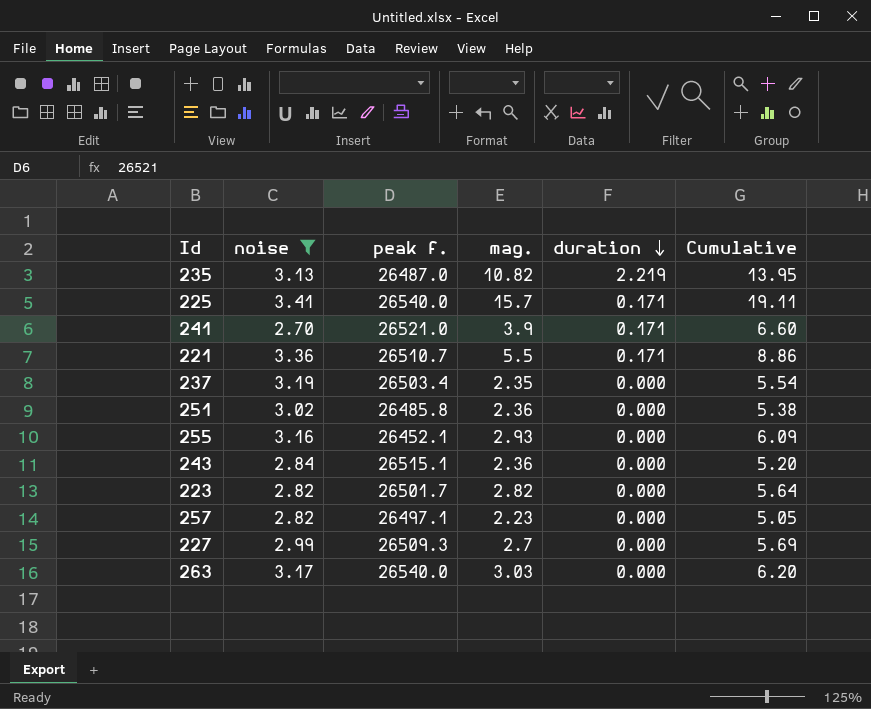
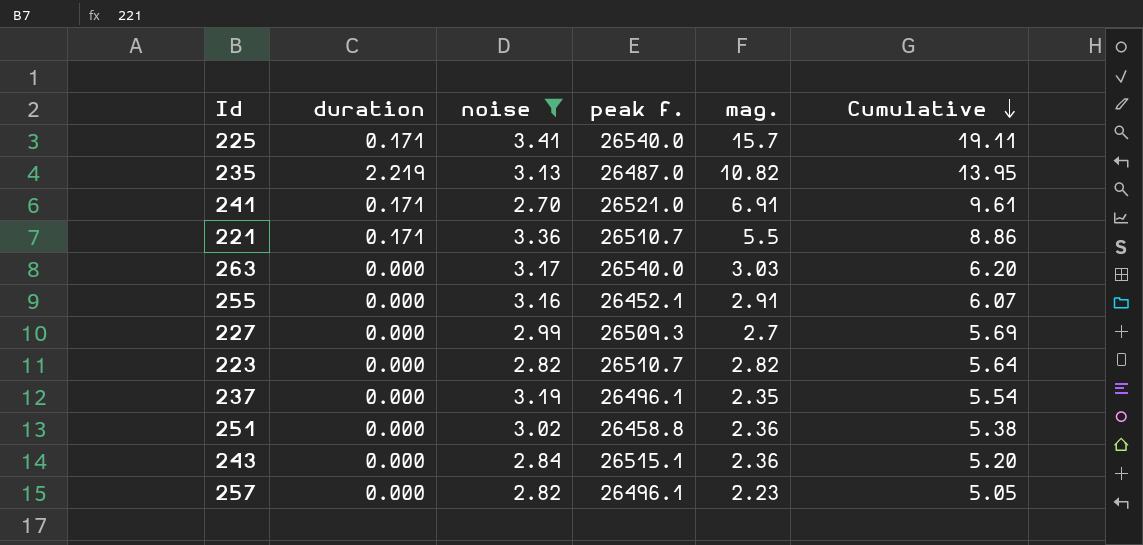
row order: duration descending -> Cumulative descending
column duration | position: 5 -> 2
241 | mag.: 3.9 -> 6.91
241 | Cumulative: 6.60 -> 9.61
255 | mag.: 2.93 -> 2.91
255 | Cumulative: 6.09 -> 6.07
223 | peak f.: 26501.7 -> 26510.7
237 | peak f.: 26503.4 -> 26496.1
251 | peak f.: 26485.8 -> 26458.8
257 | peak f.: 26497.1 -> 26496.1

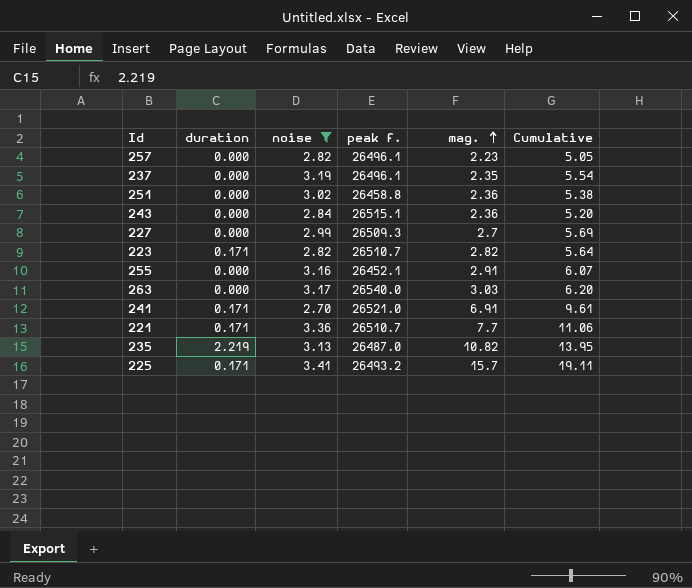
row order: Cumulative descending -> mag. ascending
223 | duration: 0.000 -> 0.171
221 | mag.: 5.5 -> 7.7
221 | Cumulative: 8.86 -> 11.06
225 | peak f.: 26540.0 -> 26493.2

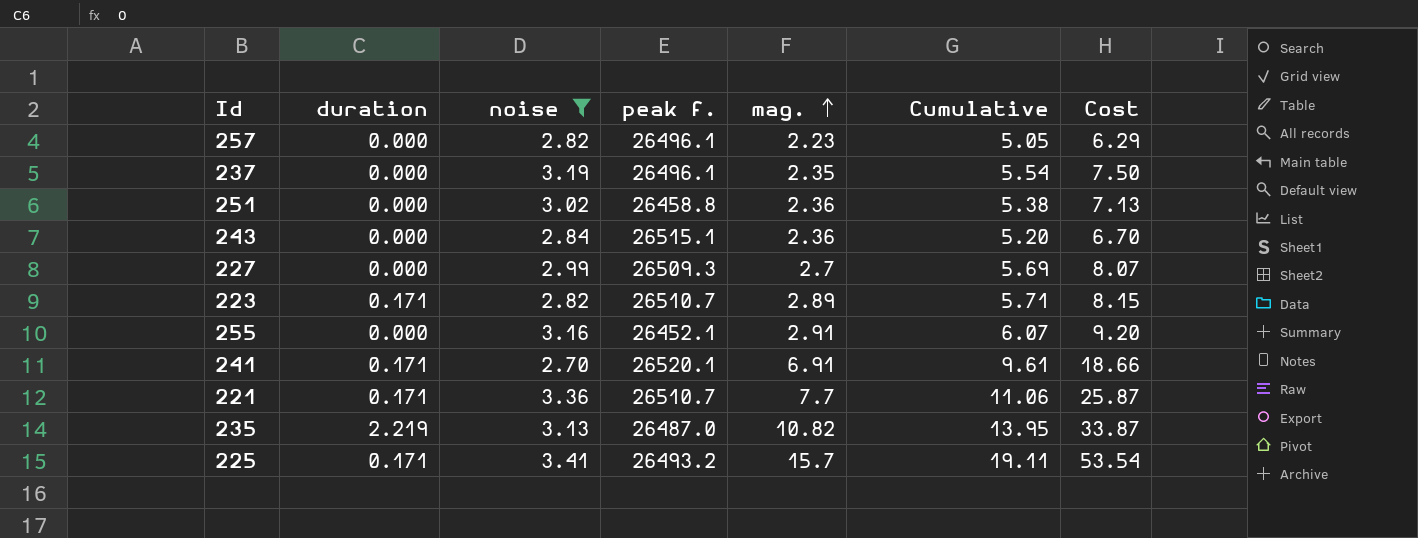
column Cost | formula: none -> [noise] * [mag.]
row 263: 0.000 | 3.17 | 26540.0 | 3.03 | 6.20 -> none
223 | mag.: 2.82 -> 2.89
223 | Cumulative: 5.64 -> 5.71
241 | peak f.: 26521.0 -> 26520.1

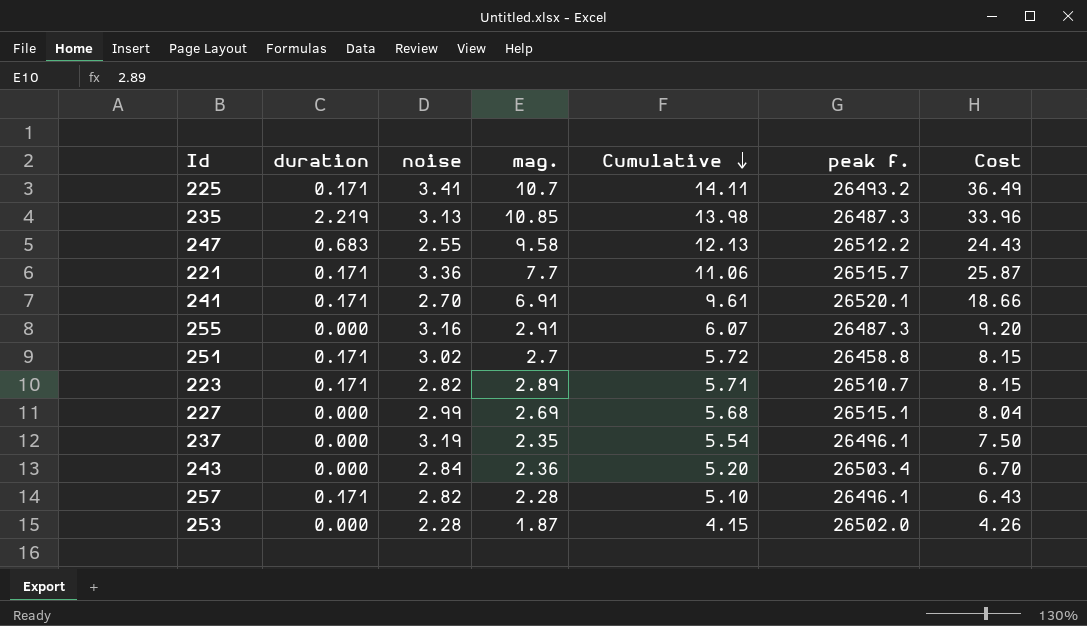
filter: noise >= 2.70 -> none
row order: mag. ascending -> Cumulative descending
column peak f. | position: 4 -> 6
225 | mag.: 15.7 -> 10.7
225 | Cumulative: 19.11 -> 14.11
225 | Cost: 53.54 -> 36.49
235 | mag.: 10.82 -> 10.85
235 | Cumulative: 13.95 -> 13.98
235 | peak f.: 26487.0 -> 26487.3
235 | Cost: 33.87 -> 33.96
221 | peak f.: 26510.7 -> 26515.7
255 | peak f.: 26452.1 -> 26487.3
251 | duration: 0.000 -> 0.171
251 | mag.: 2.36 -> 2.7
251 | Cumulative: 5.38 -> 5.72
251 | Cost: 7.13 -> 8.15
227 | mag.: 2.7 -> 2.69
227 | Cumulative: 5.69 -> 5.68
227 | peak f.: 26509.3 -> 26515.1
227 | Cost: 8.07 -> 8.04
243 | peak f.: 26515.1 -> 26503.4
257 | duration: 0.000 -> 0.171
257 | mag.: 2.23 -> 2.28
257 | Cumulative: 5.05 -> 5.10
257 | Cost: 6.29 -> 6.43

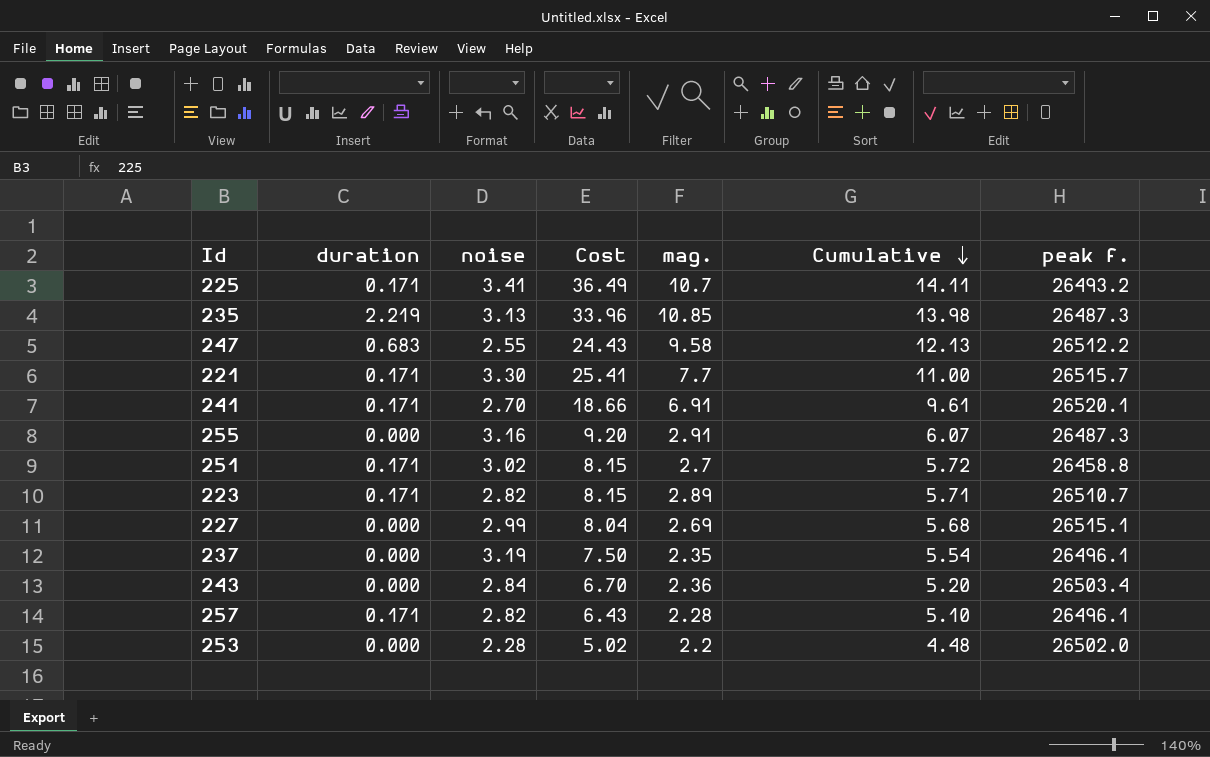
column Cost | position: 7 -> 4
221 | noise: 3.36 -> 3.30
221 | Cost: 25.87 -> 25.41
221 | Cumulative: 11.06 -> 11.00
253 | Cost: 4.26 -> 5.02
253 | mag.: 1.87 -> 2.2
253 | Cumulative: 4.15 -> 4.48

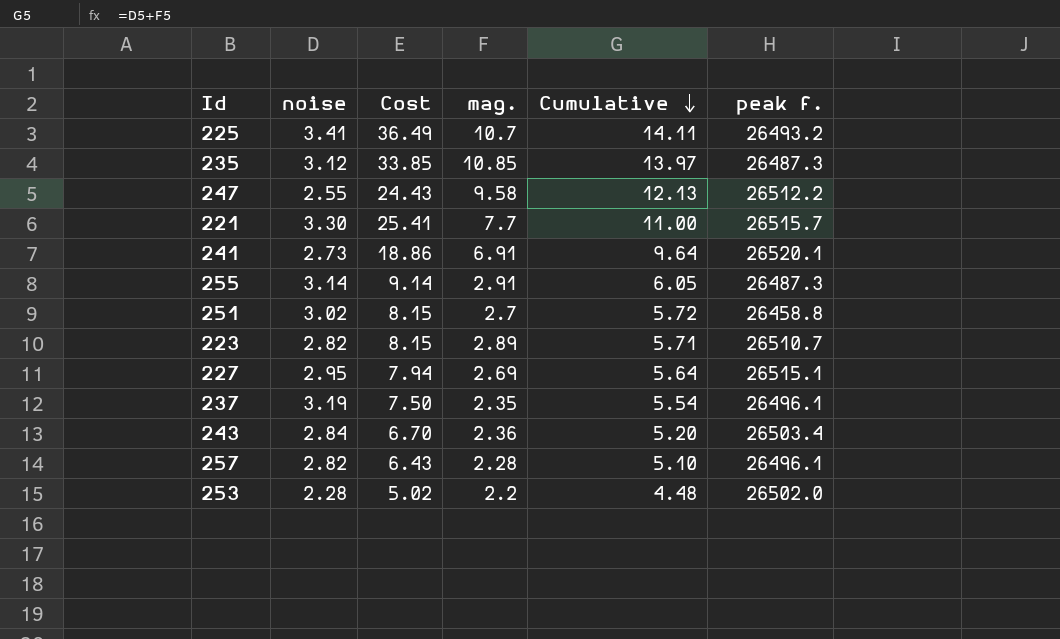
column duration | position: 2 -> none
235 | noise: 3.13 -> 3.12
235 | Cost: 33.96 -> 33.85
235 | Cumulative: 13.98 -> 13.97
241 | noise: 2.70 -> 2.73
241 | Cost: 18.66 -> 18.86
241 | Cumulative: 9.61 -> 9.64
255 | noise: 3.16 -> 3.14
255 | Cost: 9.20 -> 9.14
255 | Cumulative: 6.07 -> 6.05
227 | noise: 2.99 -> 2.95
227 | Cost: 8.04 -> 7.94
227 | Cumulative: 5.68 -> 5.64

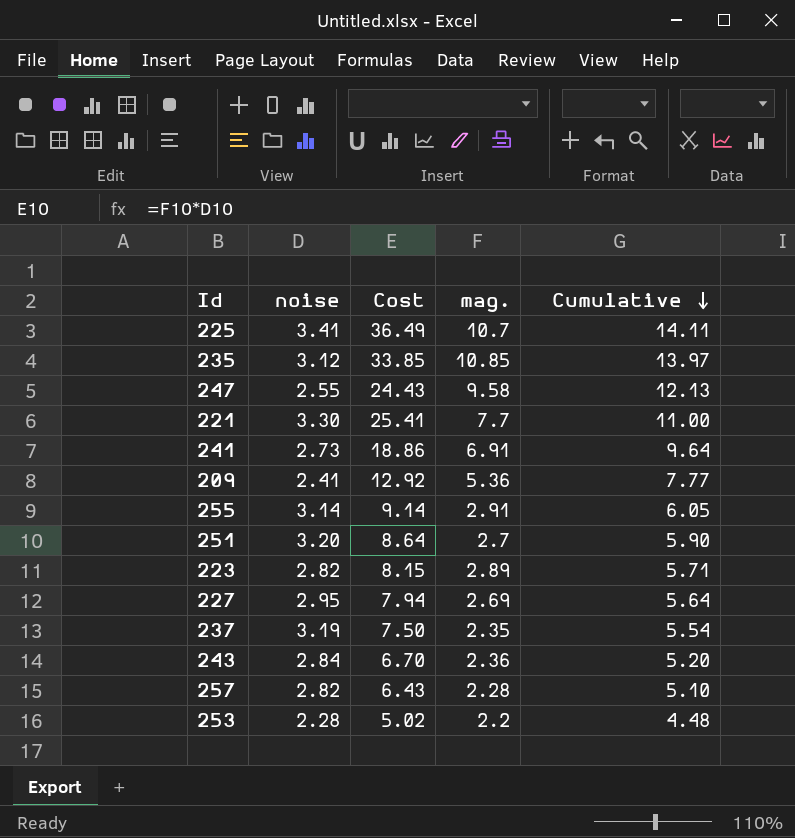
column peak f. | position: 6 -> none
row 209: none -> 2.41 | 12.92 | 5.36 | 7.77
251 | noise: 3.02 -> 3.20
251 | Cost: 8.15 -> 8.64
251 | Cumulative: 5.72 -> 5.90

